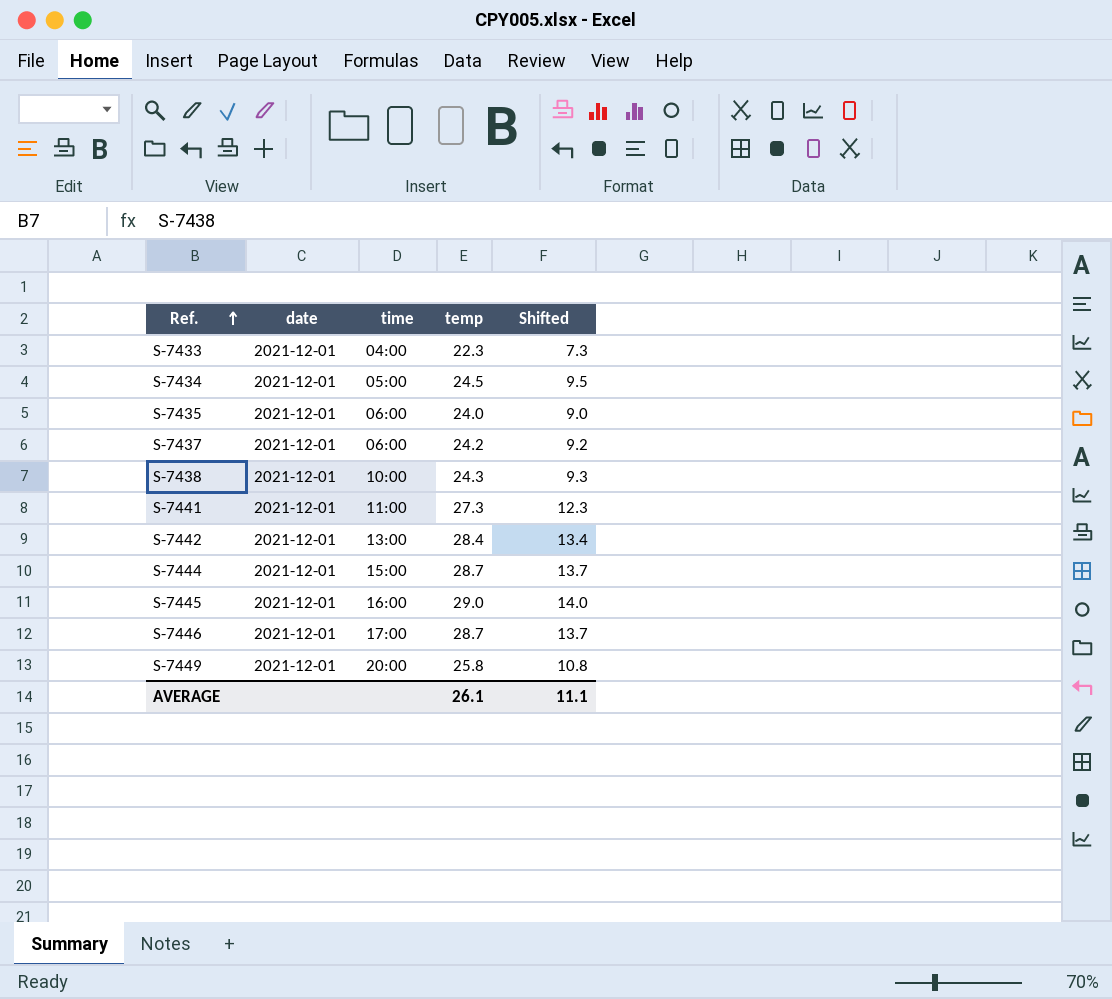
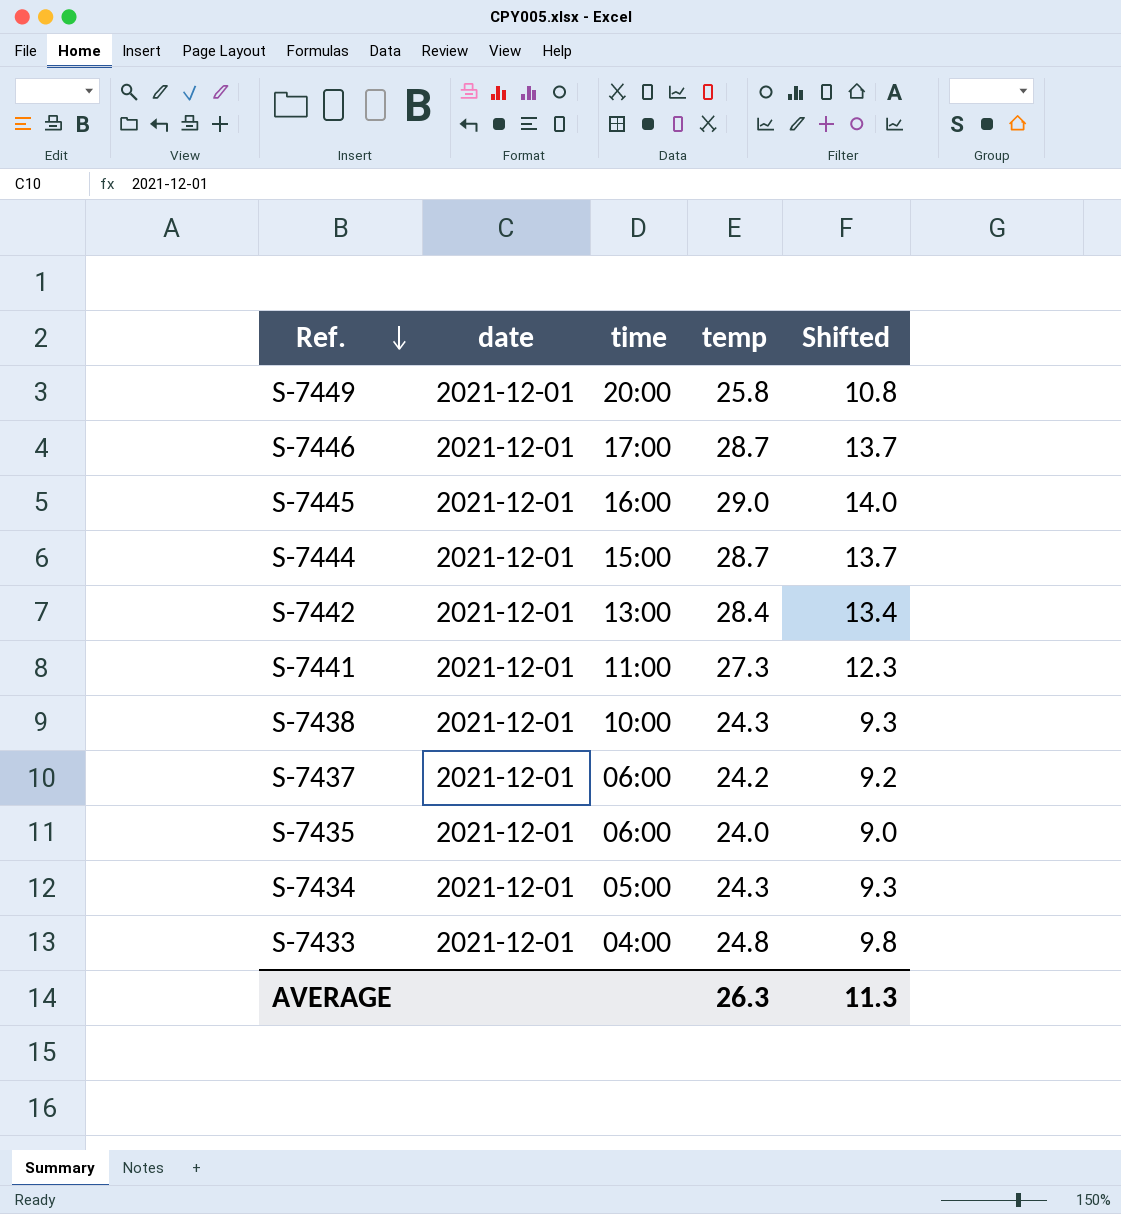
row order: Ref. ascending -> Ref. descending
S-7434 | temp: 24.5 -> 24.3
S-7434 | Shifted: 9.5 -> 9.3
S-7433 | temp: 22.3 -> 24.8
S-7433 | Shifted: 7.3 -> 9.8
AVERAGE | temp: 26.1 -> 26.3
AVERAGE | Shifted: 11.1 -> 11.3

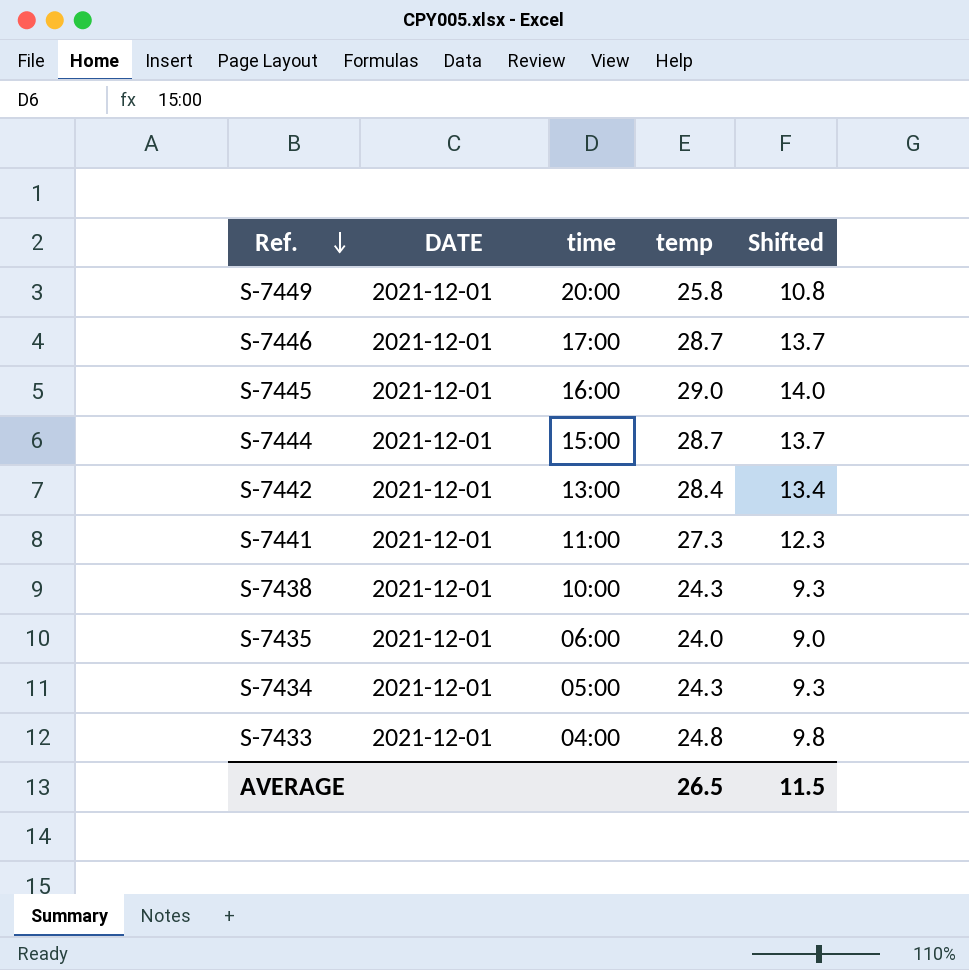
column name: date -> DATE
row S-7437: 2021-12-01 | 06:00 | 24.2 | 9.2 -> none
AVERAGE | temp: 26.3 -> 26.5
AVERAGE | Shifted: 11.3 -> 11.5

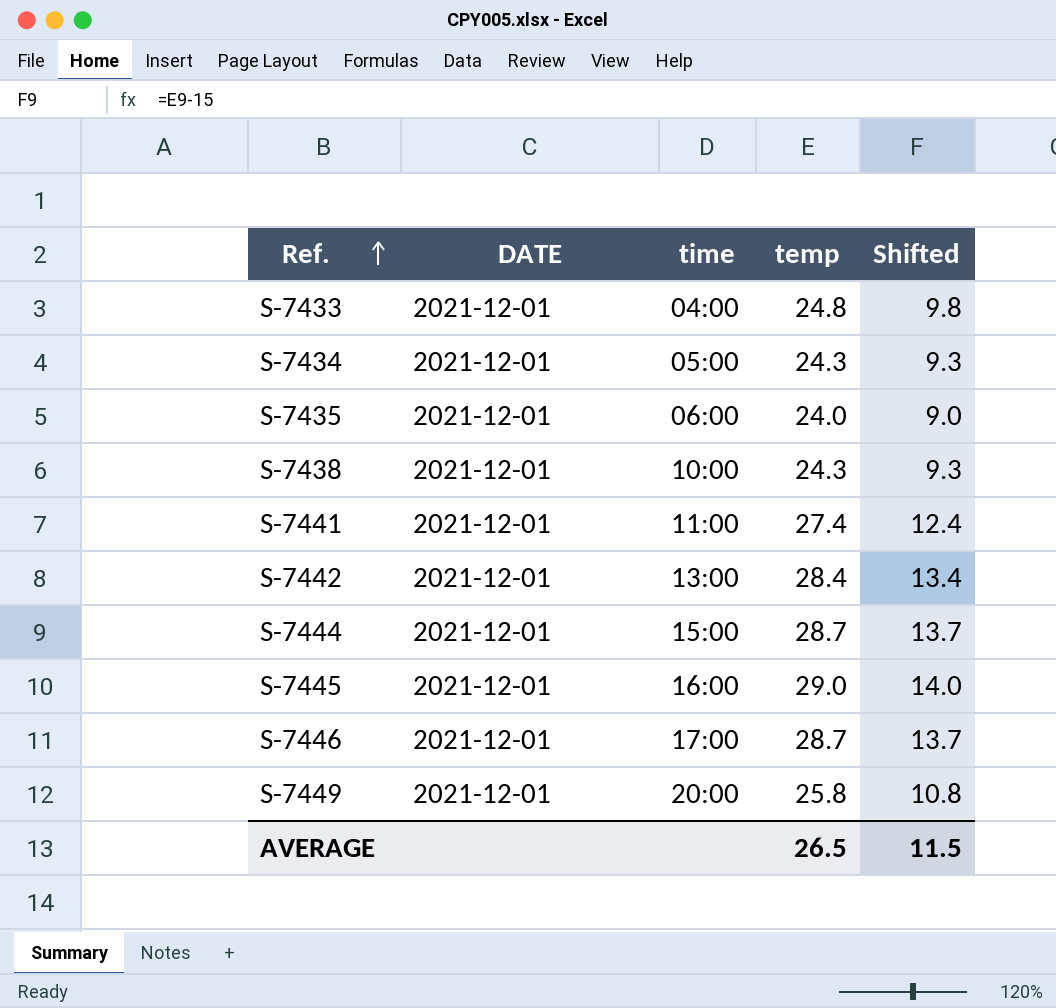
row order: Ref. descending -> Ref. ascending
S-7441 | temp: 27.3 -> 27.4
S-7441 | Shifted: 12.3 -> 12.4

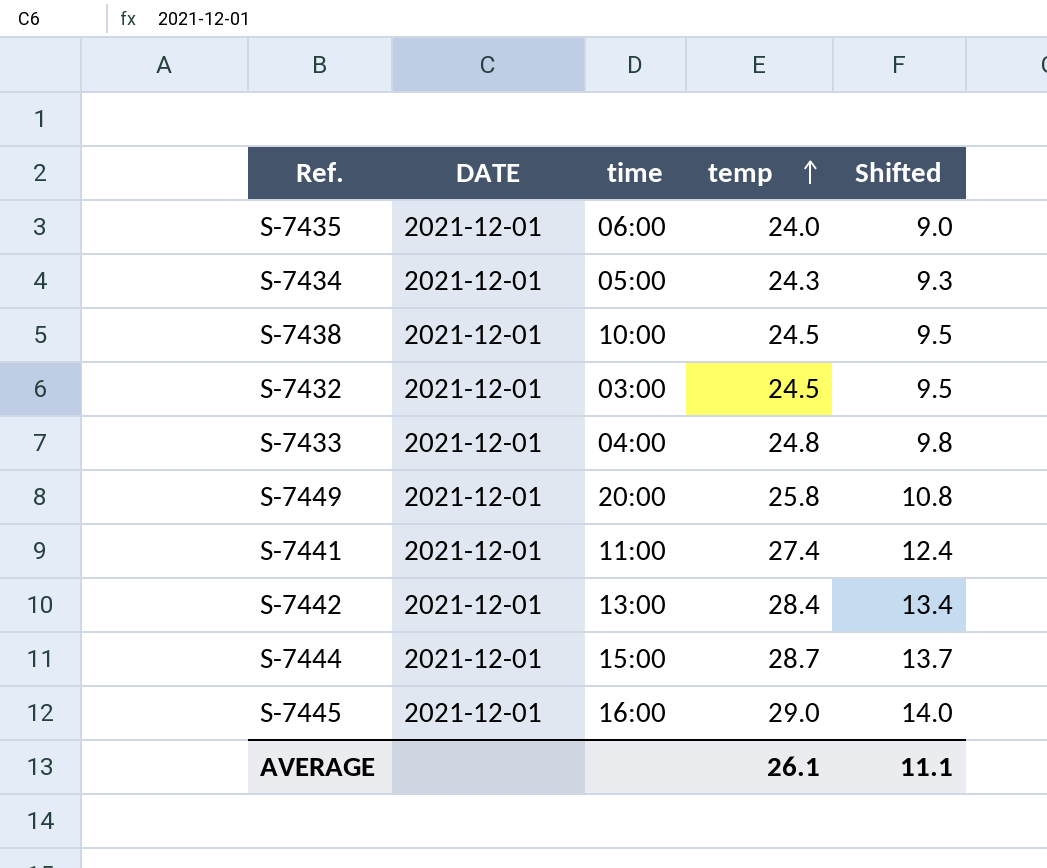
row order: Ref. ascending -> temp ascending
row S-7446: 2021-12-01 | 17:00 | 28.7 | 13.7 -> none
S-7438 | temp: 24.3 -> 24.5
S-7438 | Shifted: 9.3 -> 9.5
row S-7432: none -> 2021-12-01 | 03:00 | 24.5 | 9.5
AVERAGE | temp: 26.5 -> 26.1
AVERAGE | Shifted: 11.5 -> 11.1

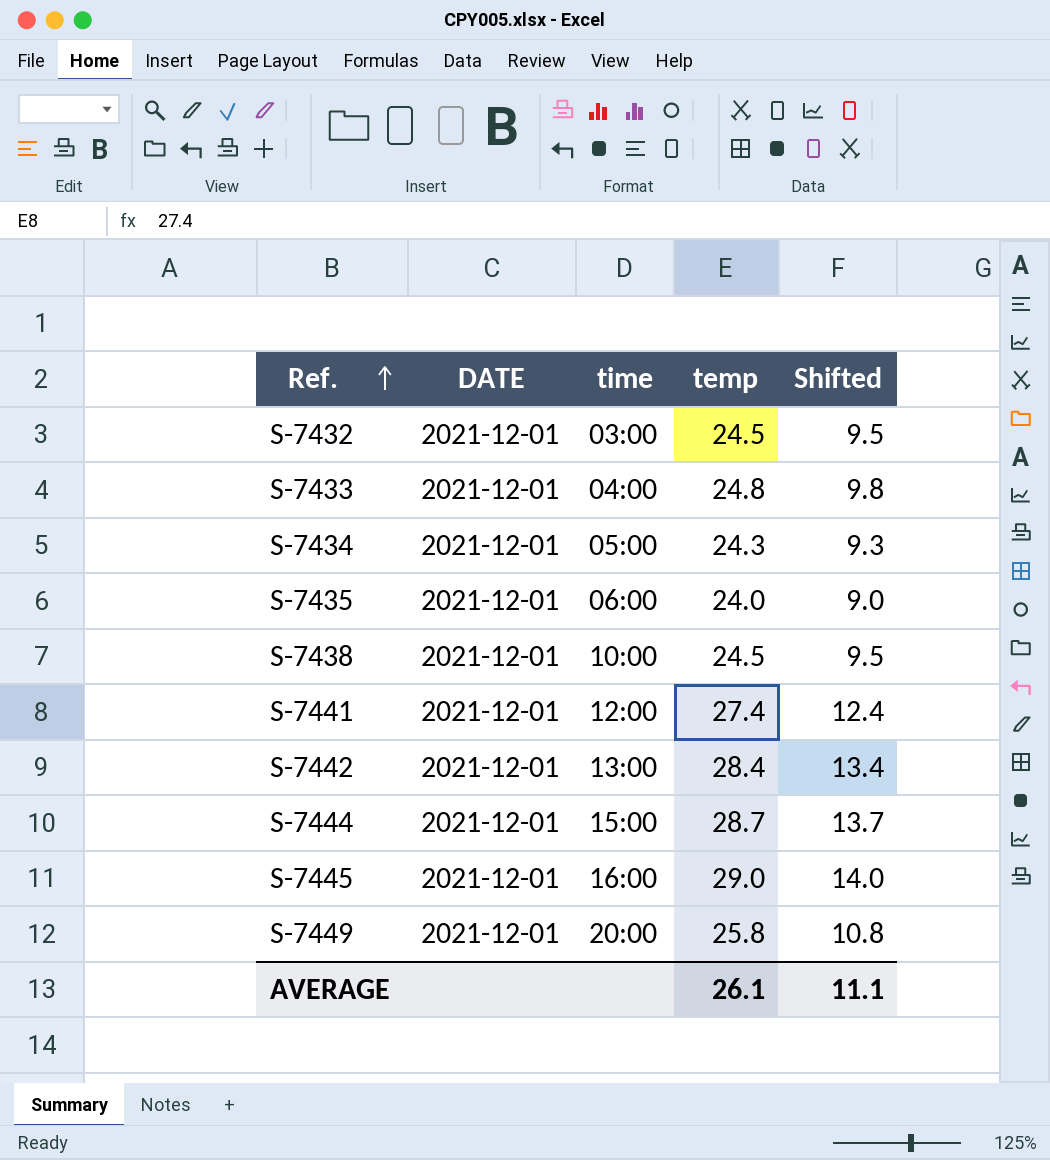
row order: temp ascending -> Ref. ascending
S-7441 | time: 11:00 -> 12:00

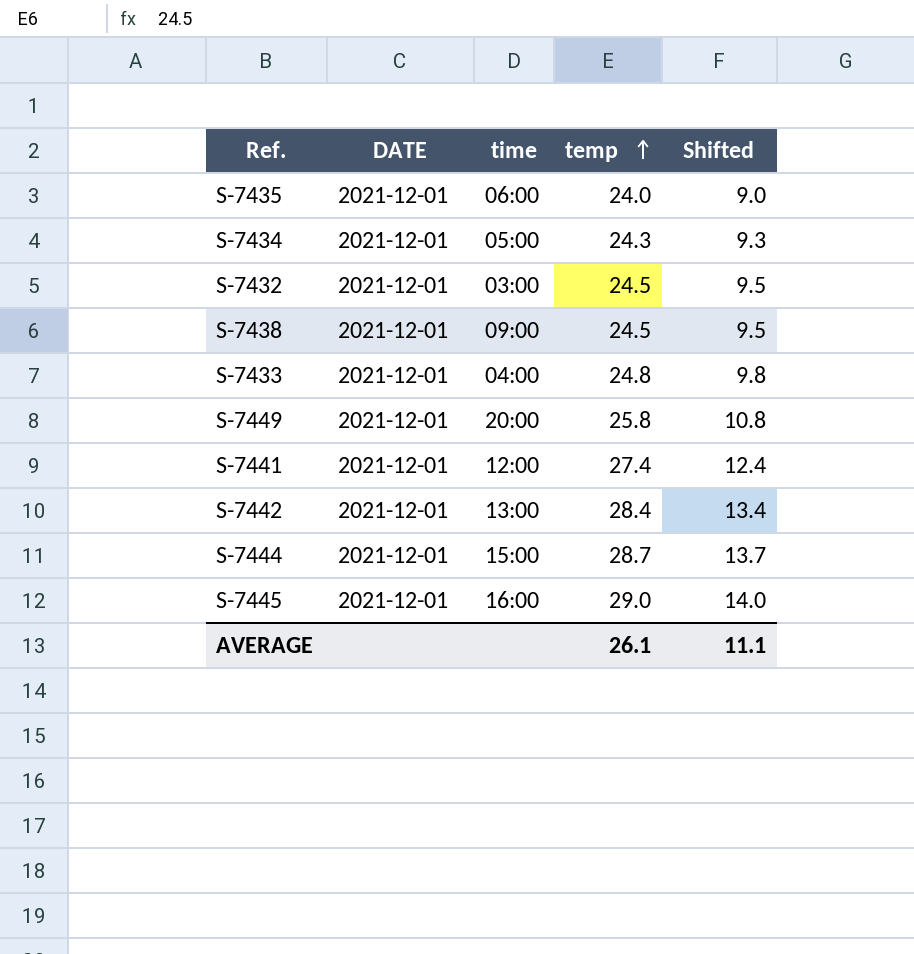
row order: Ref. ascending -> temp ascending
S-7438 | time: 10:00 -> 09:00

